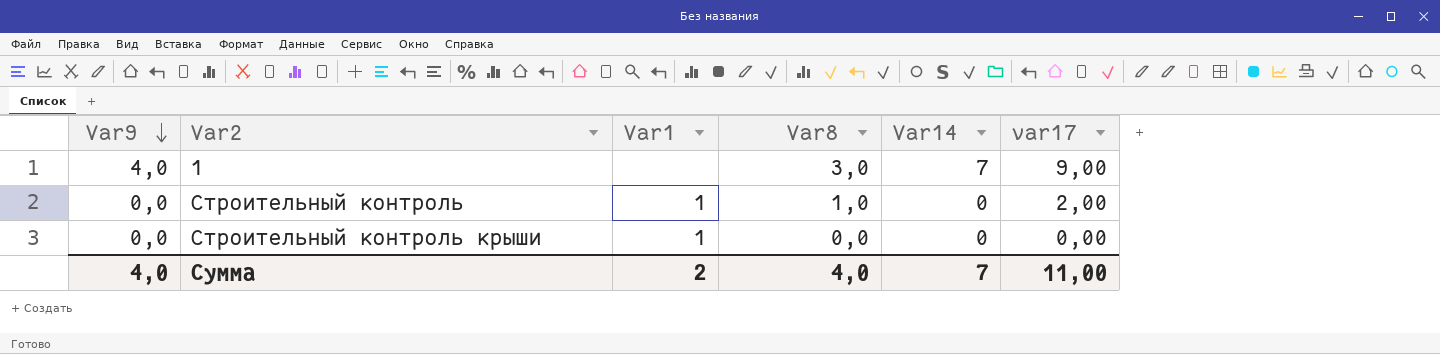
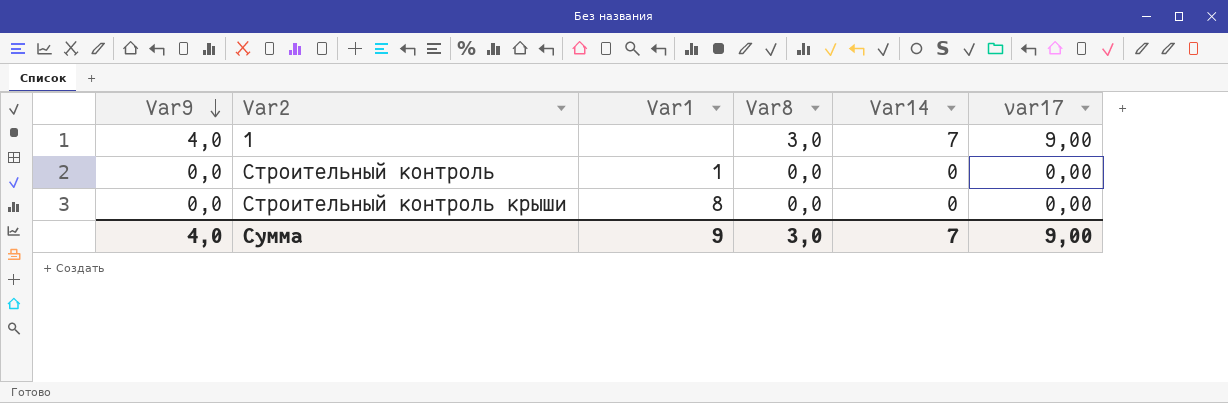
Строительный контроль | Var8: 1,0 -> 0,0
Строительный контроль | var17: 2,00 -> 0,00
Строительный контроль крыши | Var1: 1 -> 8
Сумма | Var1: 2 -> 9
Сумма | Var8: 4,0 -> 3,0
Сумма | var17: 11,00 -> 9,00

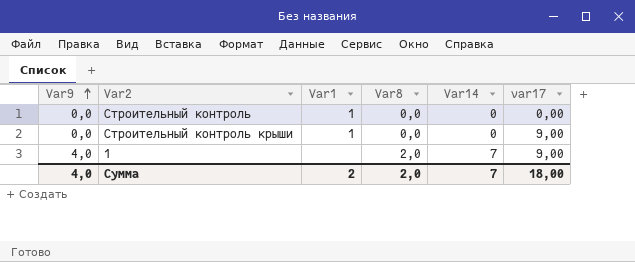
row order: Var9 descending -> Var9 ascending
Строительный контроль крыши | Var1: 8 -> 1
Строительный контроль крыши | var17: 0,00 -> 9,00
1 | Var8: 3,0 -> 2,0
Сумма | Var1: 9 -> 2
Сумма | Var8: 3,0 -> 2,0
Сумма | var17: 9,00 -> 18,00

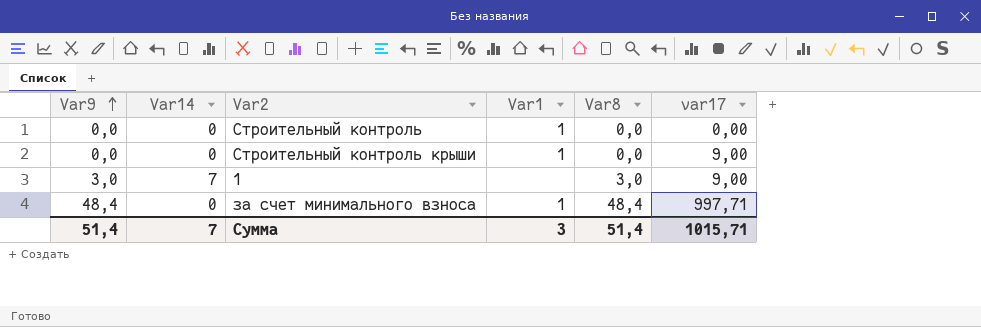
column Var14 | position: 5 -> 2
1 | Var9: 4,0 -> 3,0
1 | Var8: 2,0 -> 3,0
row за счет минимального взноса: none -> 48,4 | 0 | 1 | 48,4 | 997,71
Сумма | Var9: 4,0 -> 51,4
Сумма | Var1: 2 -> 3
Сумма | Var8: 2,0 -> 51,4
Сумма | var17: 18,00 -> 1015,71

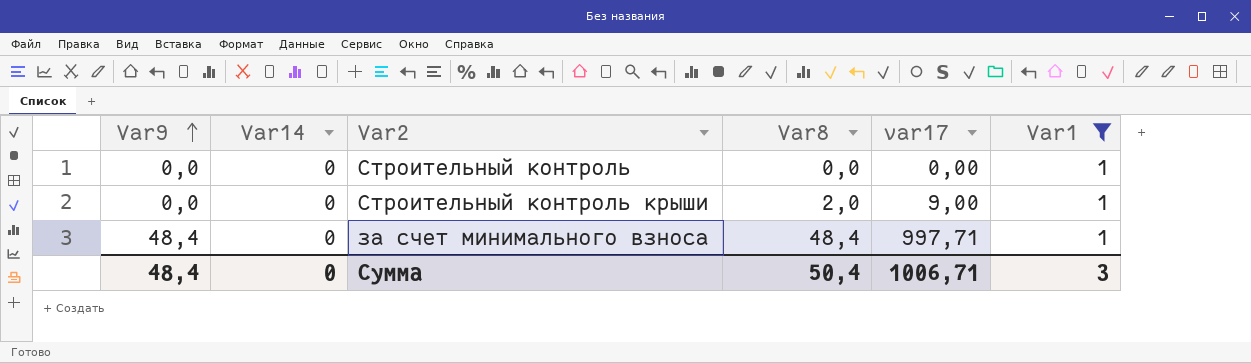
filter: none -> Var1 = 1
column Var1 | position: 4 -> 6
Строительный контроль крыши | Var8: 0,0 -> 2,0
Сумма | Var9: 51,4 -> 48,4
Сумма | Var14: 7 -> 0
Сумма | Var8: 51,4 -> 50,4
Сумма | var17: 1015,71 -> 1006,71

